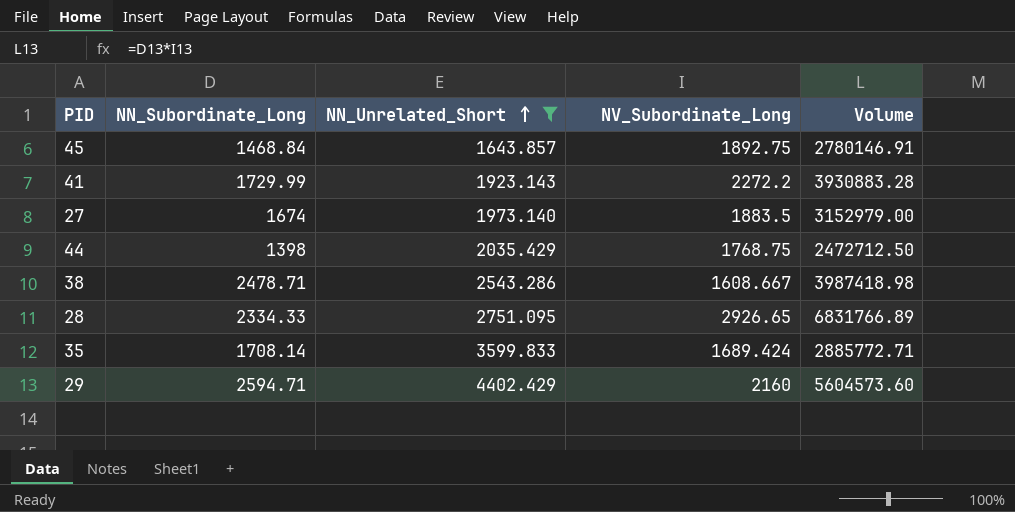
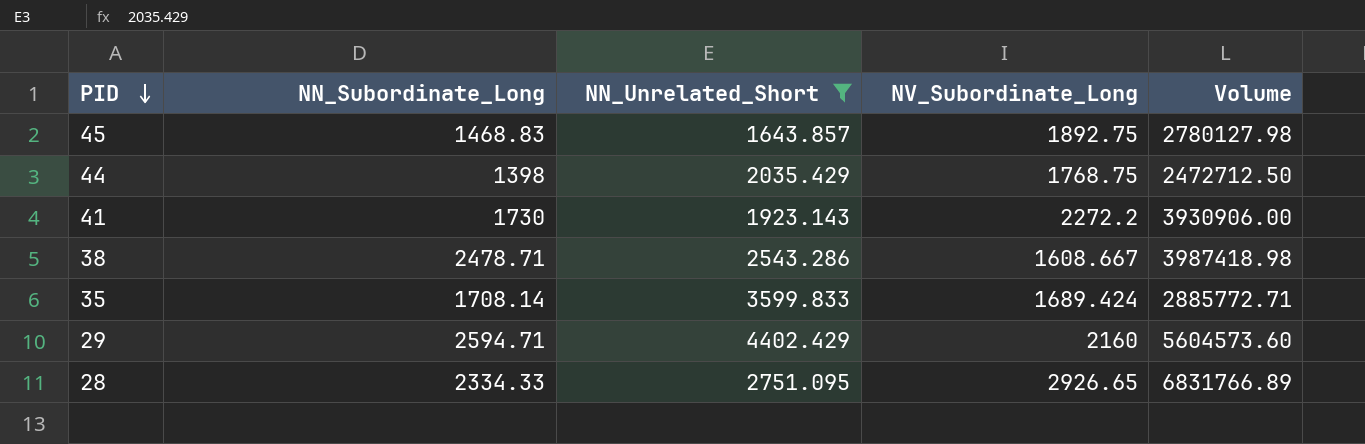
row order: NN_Unrelated_Short ascending -> PID descending
row 27: 1674 | 1973.140 | 1883.5 | 3152979.00 -> none
45 | NN_Subordinate_Long: 1468.84 -> 1468.83
45 | Volume: 2780146.91 -> 2780127.98
41 | NN_Subordinate_Long: 1729.99 -> 1730
41 | Volume: 3930883.28 -> 3930906.00

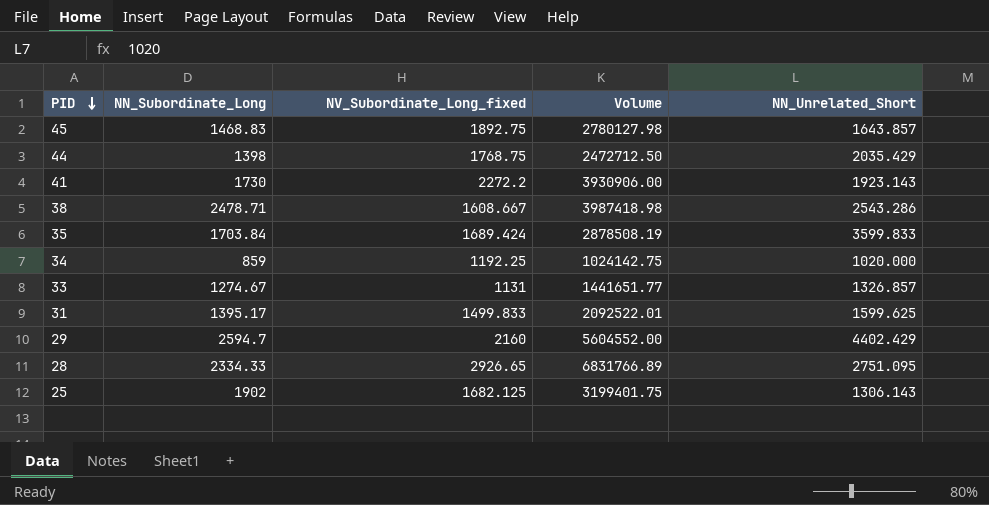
filter: NN_Unrelated_Short >= 1643.857 -> none
column name: NV_Subordinate_Long -> NV_Subordinate_Long_fixed
column NN_Unrelated_Short | position: 3 -> 5
35 | NN_Subordinate_Long: 1708.14 -> 1703.84
35 | Volume: 2885772.71 -> 2878508.19
29 | NN_Subordinate_Long: 2594.71 -> 2594.7
29 | Volume: 5604573.60 -> 5604552.00

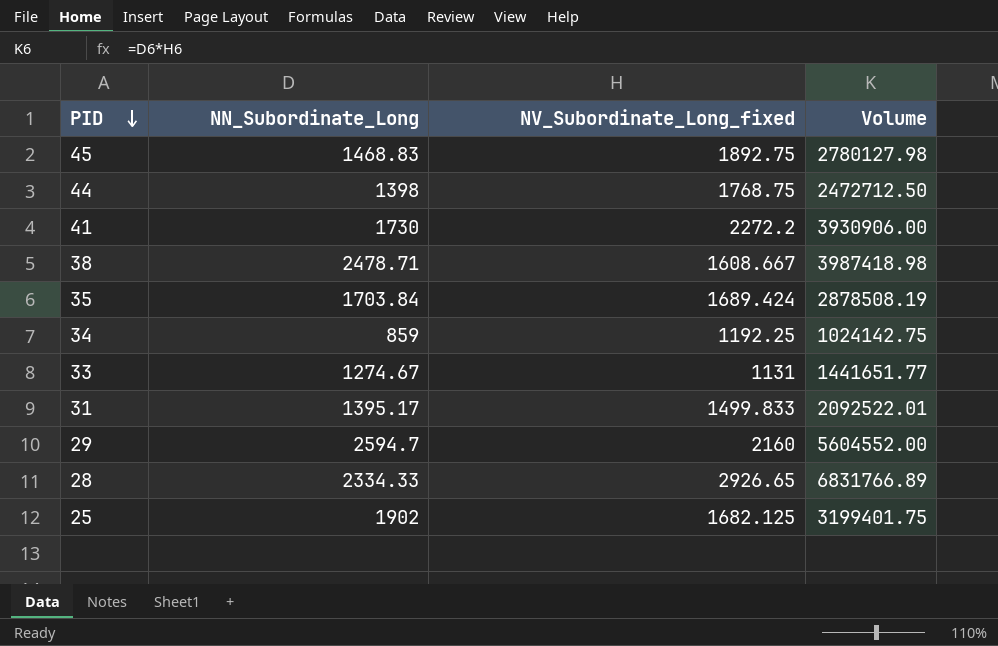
column NN_Unrelated_Short | position: 5 -> none

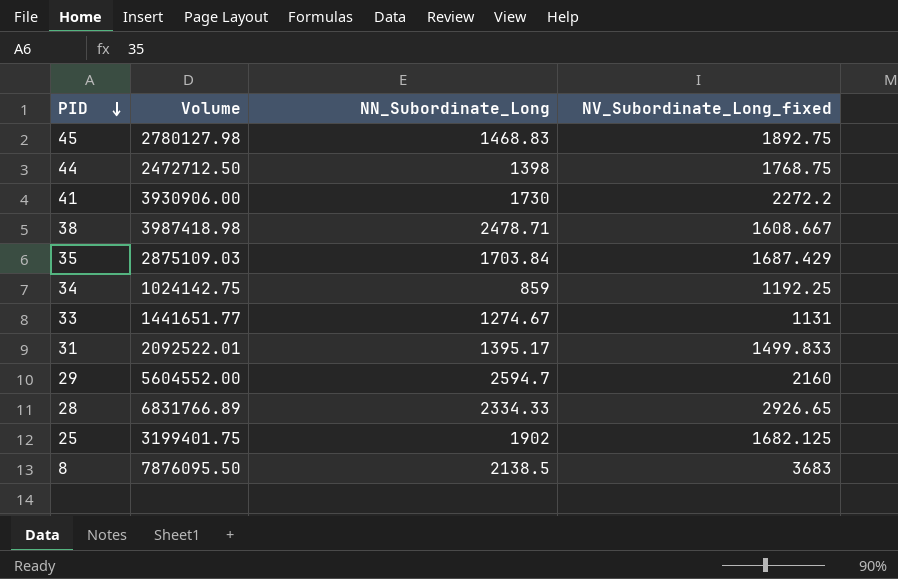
column Volume | position: 4 -> 2
35 | Volume: 2878508.19 -> 2875109.03
35 | NV_Subordinate_Long_fixed: 1689.424 -> 1687.429
row 8: none -> 7876095.50 | 2138.5 | 3683

